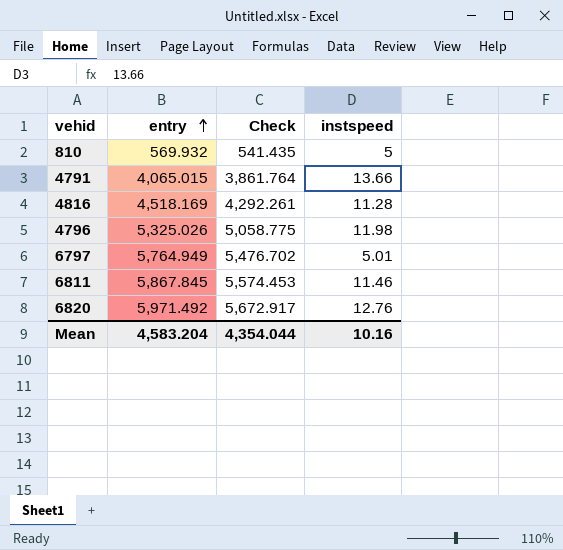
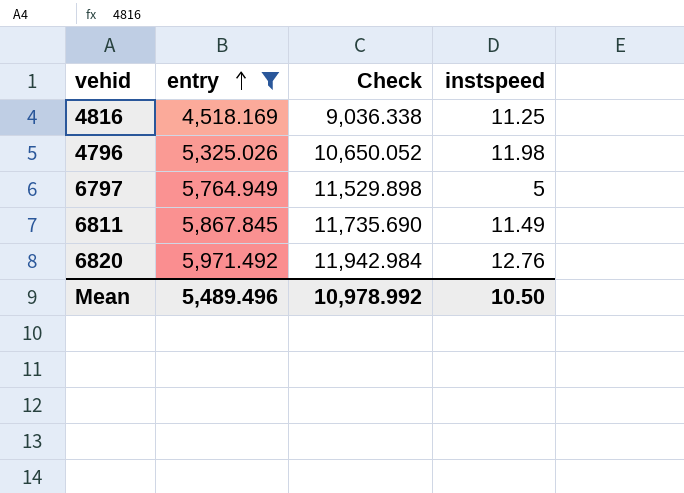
filter: none -> entry >= 4,518.169
column Check | formula: [entry] * 0.95 -> [entry] * 2
4816 | instspeed: 11.28 -> 11.25
6797 | instspeed: 5.01 -> 5
6811 | instspeed: 11.46 -> 11.49
Mean | entry: 4,583.204 -> 5,489.496
Mean | Check: 4,354.044 -> 10,978.992
Mean | instspeed: 10.16 -> 10.50

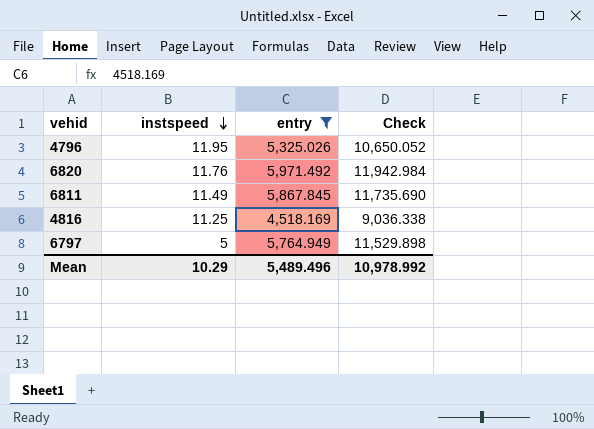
row order: entry ascending -> instspeed descending
column instspeed | position: 4 -> 2
4796 | instspeed: 11.98 -> 11.95
6820 | instspeed: 12.76 -> 11.76
Mean | instspeed: 10.50 -> 10.29

